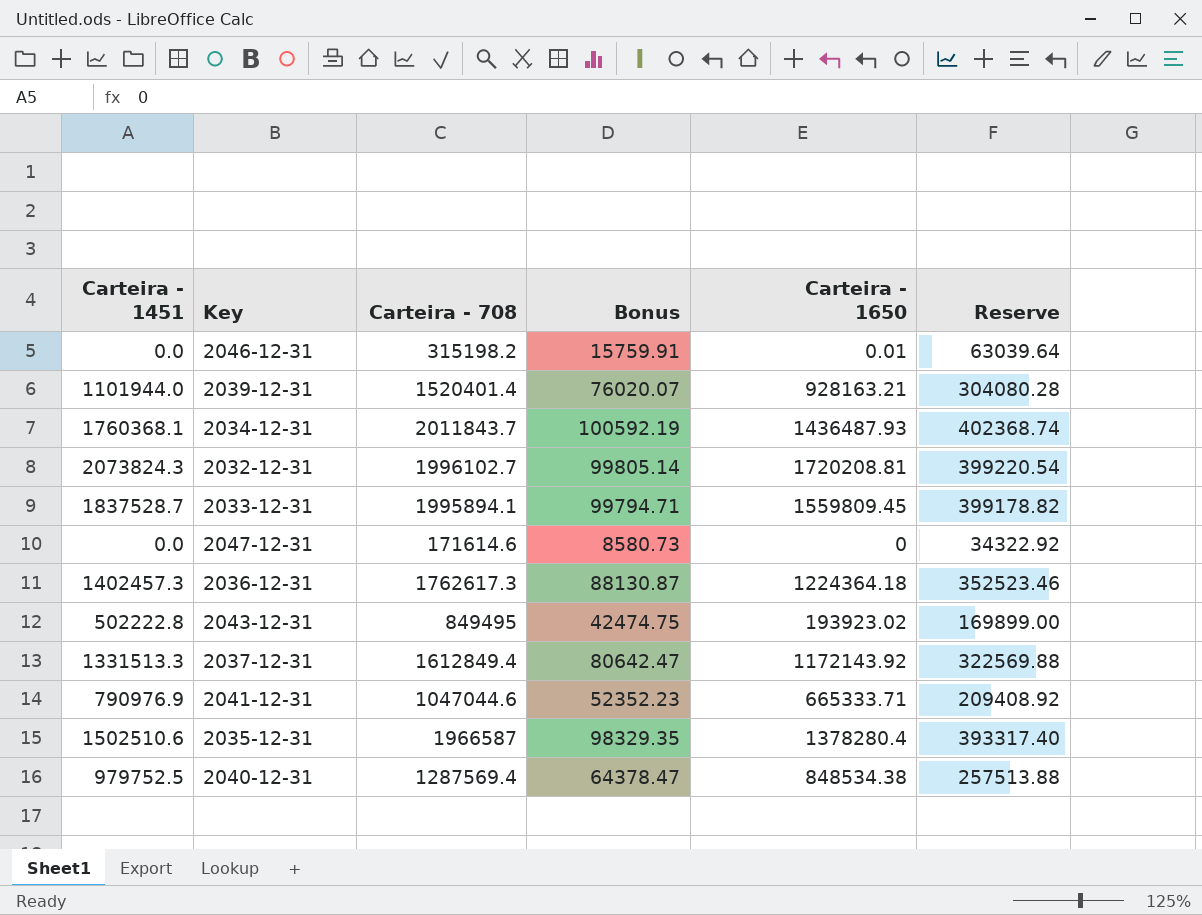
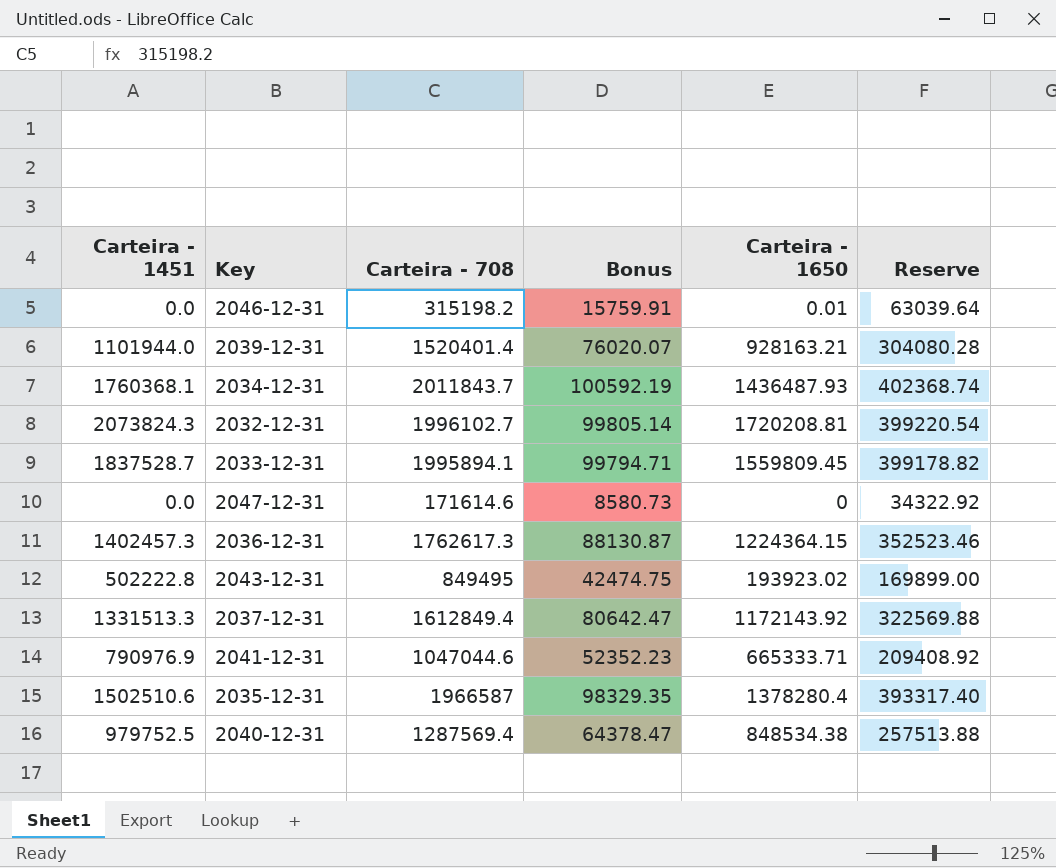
2036-12-31 | Carteira - 1650: 1224364.18 -> 1224364.15

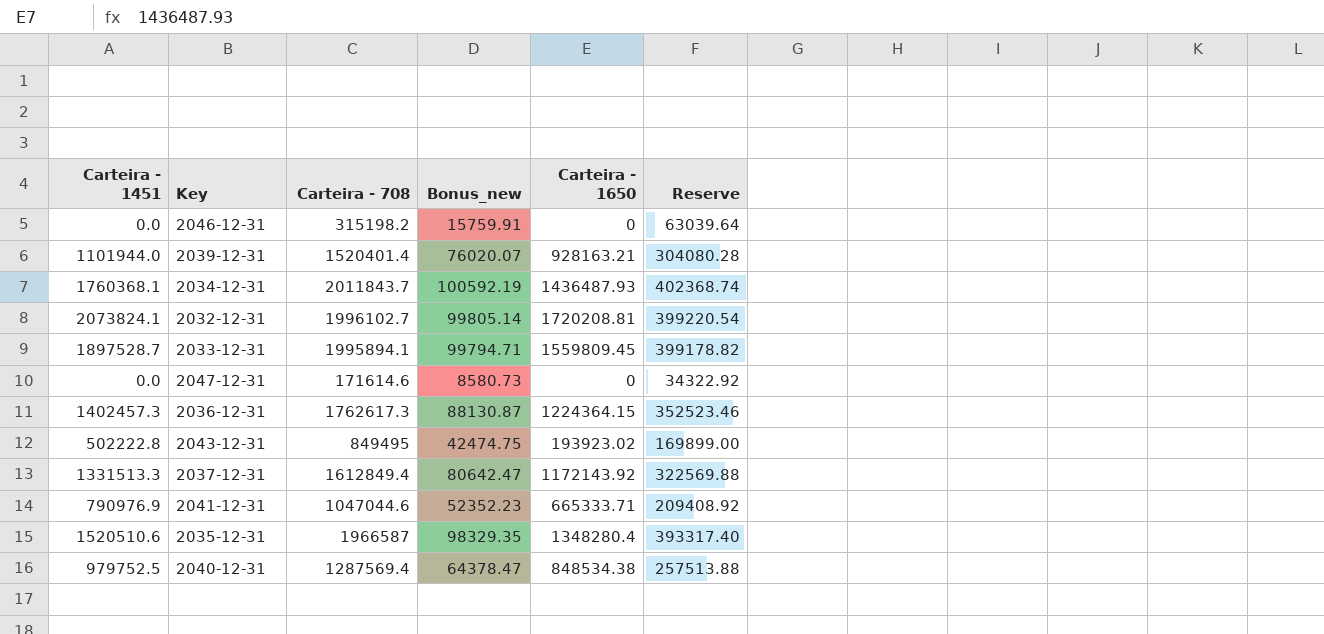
column name: Bonus -> Bonus_new
2046-12-31 | Carteira - 1650: 0.01 -> 0
2032-12-31 | Carteira - 1451: 2073824.3 -> 2073824.1
2033-12-31 | Carteira - 1451: 1837528.7 -> 1897528.7
2035-12-31 | Carteira - 1451: 1502510.6 -> 1520510.6
2035-12-31 | Carteira - 1650: 1378280.4 -> 1348280.4

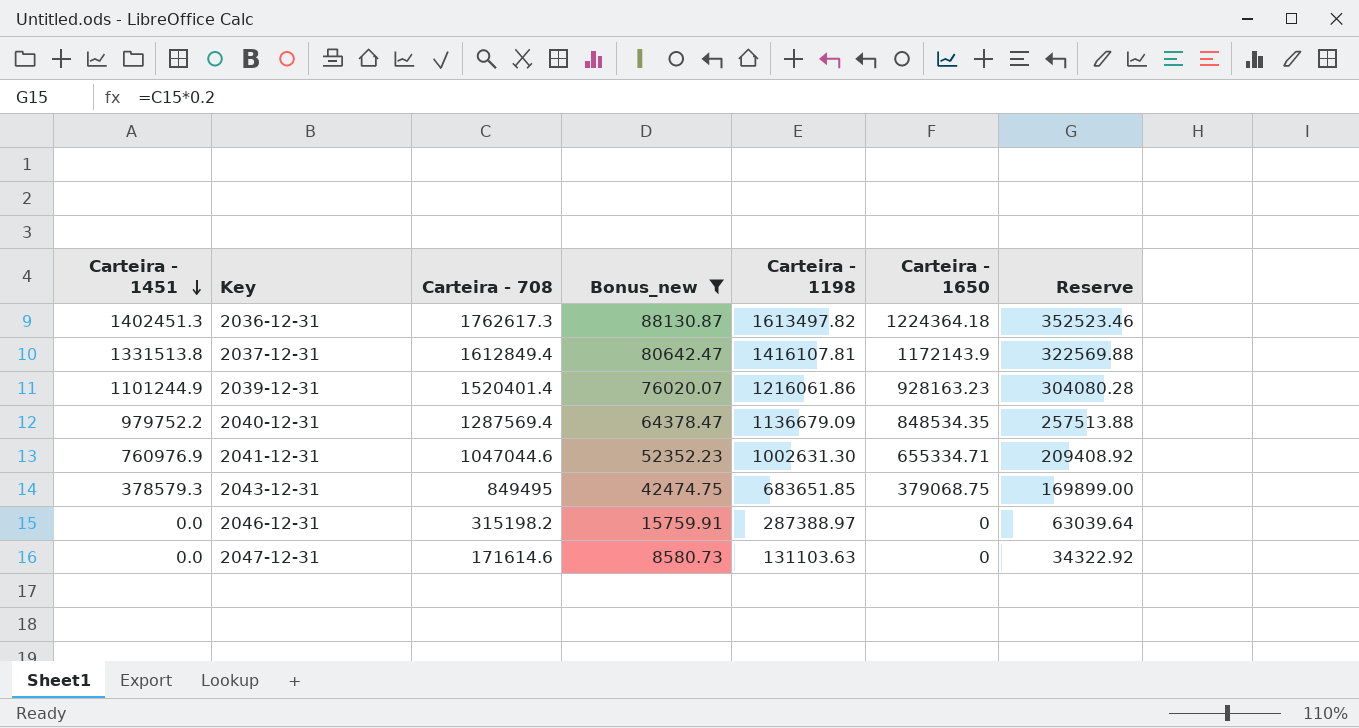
filter: none -> Bonus_new <= 88130.87
row order: none -> Carteira - 1451 descending
column Carteira - 1198 | position: none -> 5
2036-12-31 | Carteira - 1451: 1402457.3 -> 1402451.3
2036-12-31 | Carteira - 1650: 1224364.15 -> 1224364.18
2037-12-31 | Carteira - 1451: 1331513.3 -> 1331513.8
2037-12-31 | Carteira - 1650: 1172143.92 -> 1172143.9
2039-12-31 | Carteira - 1451: 1101944.0 -> 1101244.9
2039-12-31 | Carteira - 1650: 928163.21 -> 928163.23
2040-12-31 | Carteira - 1451: 979752.5 -> 979752.2
2040-12-31 | Carteira - 1650: 848534.38 -> 848534.35
2041-12-31 | Carteira - 1451: 790976.9 -> 760976.9
2041-12-31 | Carteira - 1650: 665333.71 -> 655334.71
2043-12-31 | Carteira - 1451: 502222.8 -> 378579.3
2043-12-31 | Carteira - 1650: 193923.02 -> 379068.75

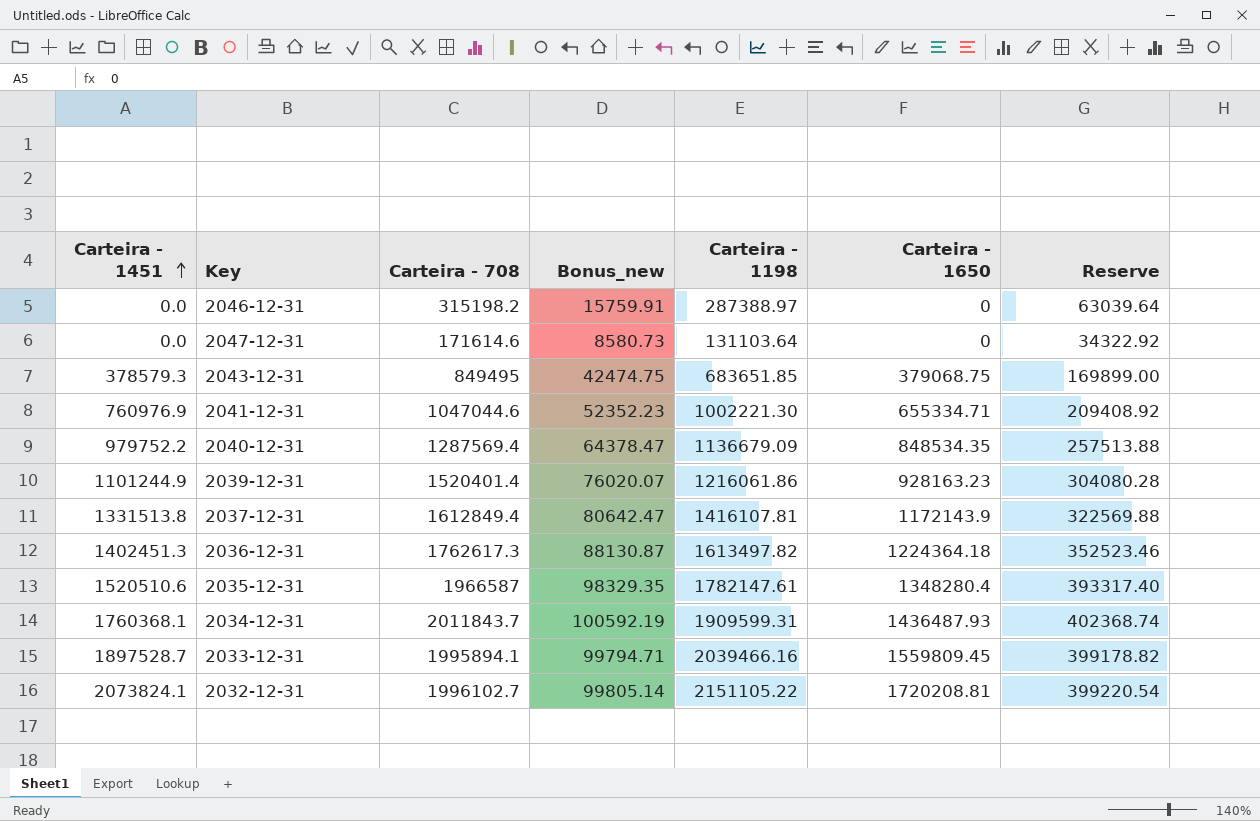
filter: Bonus_new <= 88130.87 -> none
row order: Carteira - 1451 descending -> Carteira - 1451 ascending
2047-12-31 | Carteira - 1198: 131103.63 -> 131103.64
2041-12-31 | Carteira - 1198: 1002631.30 -> 1002221.30

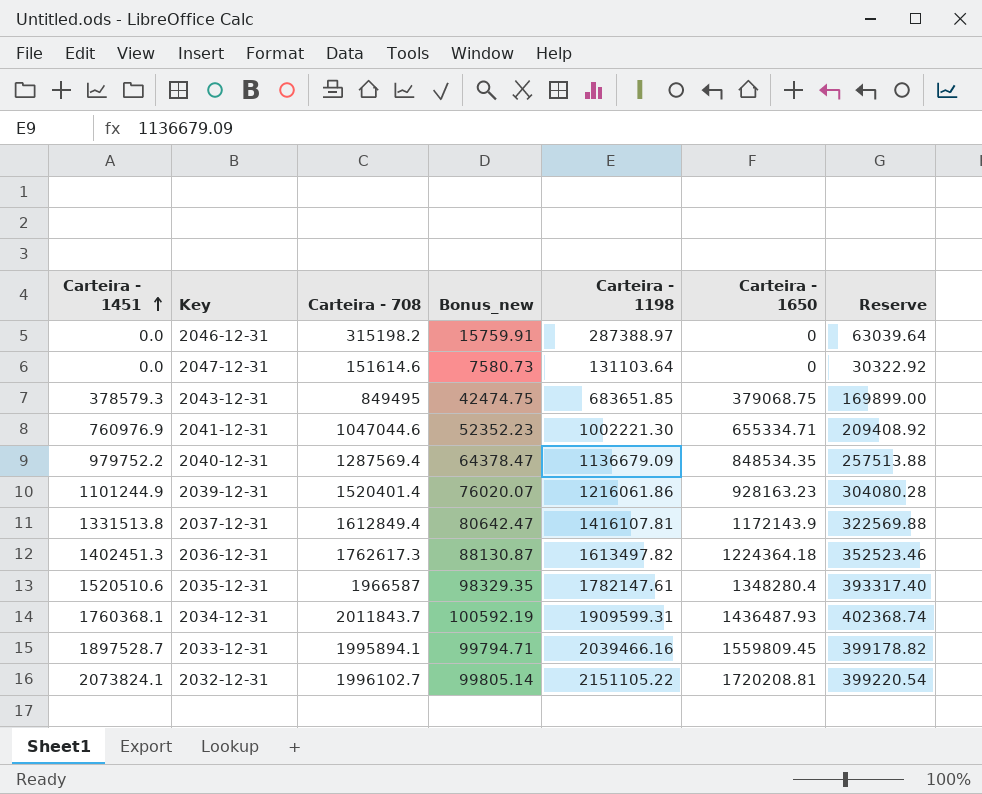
2047-12-31 | Carteira - 708: 171614.6 -> 151614.6
2047-12-31 | Bonus_new: 8580.73 -> 7580.73
2047-12-31 | Reserve: 34322.92 -> 30322.92

